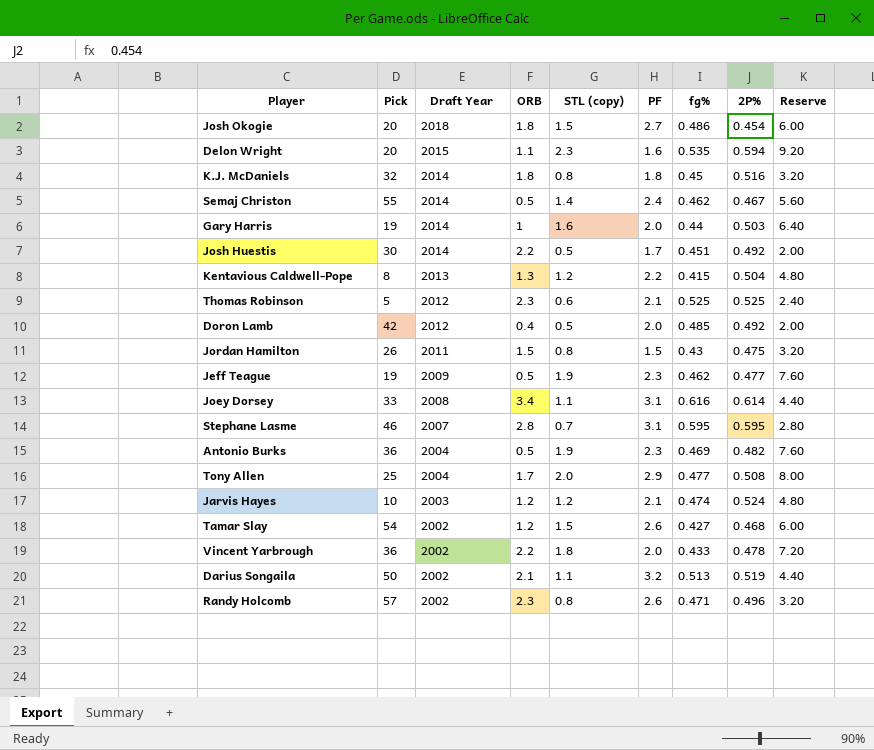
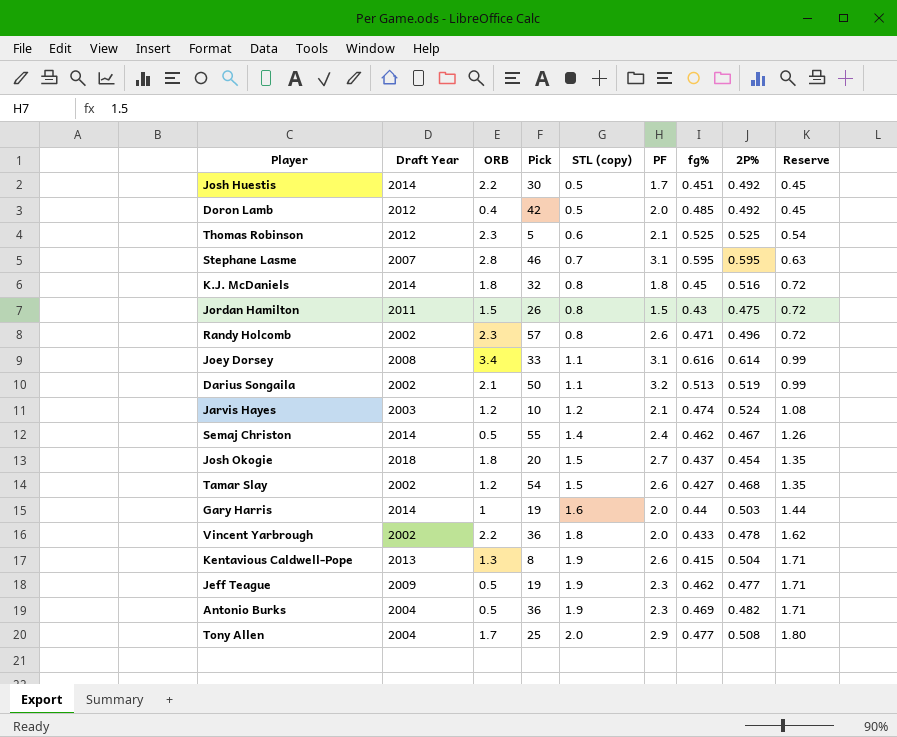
row order: Draft Year descending -> STL (copy) ascending
column Pick | position: 2 -> 4
column Reserve | formula: [STL (copy)] * 4 -> [STL (copy)] * 0.9
row Delon Wright: 20 | 2015 | 1.1 | 2.3 | 1.6 | 0.535 | 0.594 | 9.20 -> none
Josh Okogie | fg%: 0.486 -> 0.437
Kentavious Caldwell-Pope | STL (copy): 1.2 -> 1.9
Kentavious Caldwell-Pope | PF: 2.2 -> 2.6

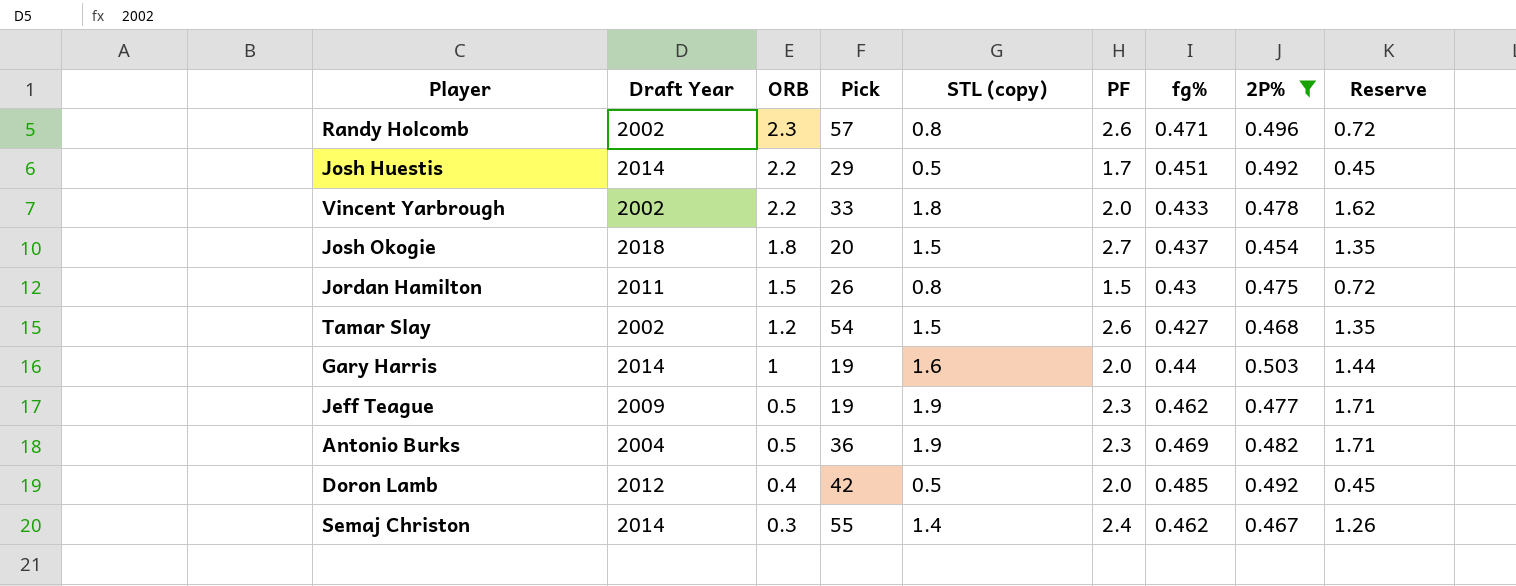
filter: none -> 2P% <= 0.503
row order: STL (copy) ascending -> ORB descending
Josh Huestis | Pick: 30 -> 29
Vincent Yarbrough | Pick: 36 -> 33
Semaj Christon | ORB: 0.5 -> 0.3

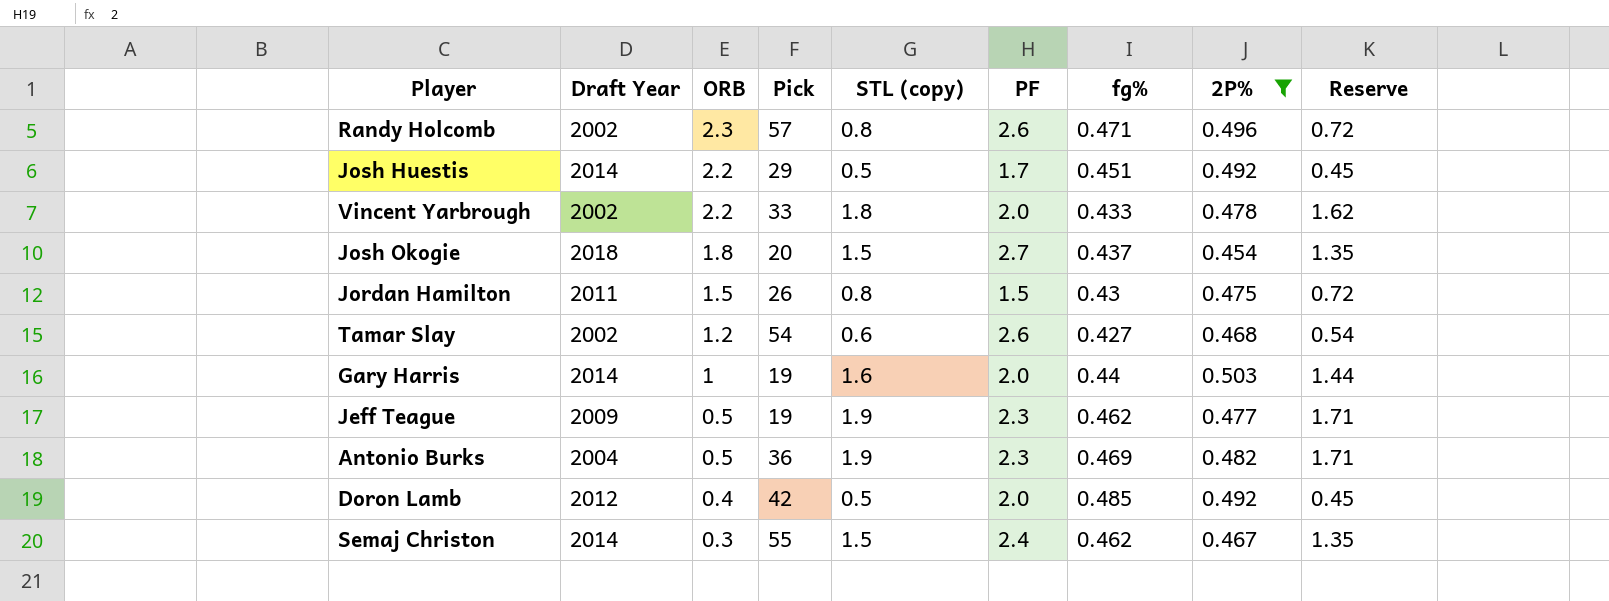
Tamar Slay | STL (copy): 1.5 -> 0.6
Tamar Slay | Reserve: 1.35 -> 0.54
Semaj Christon | STL (copy): 1.4 -> 1.5
Semaj Christon | Reserve: 1.26 -> 1.35

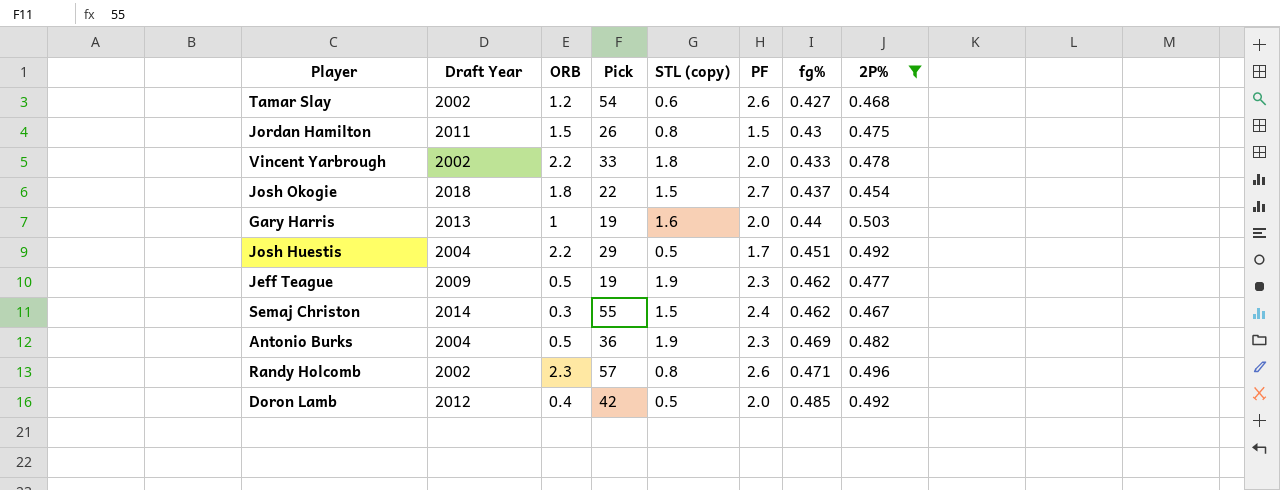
row order: ORB descending -> fg% ascending
column Reserve | formula: [STL (copy)] * 0.9 -> none
Josh Okogie | Pick: 20 -> 22
Gary Harris | Draft Year: 2014 -> 2013
Josh Huestis | Draft Year: 2014 -> 2004

